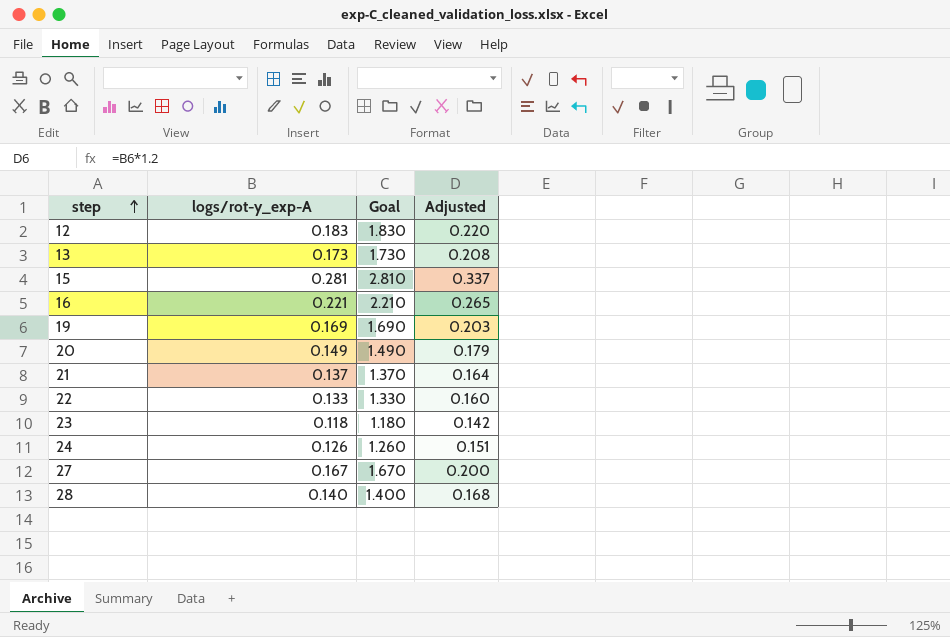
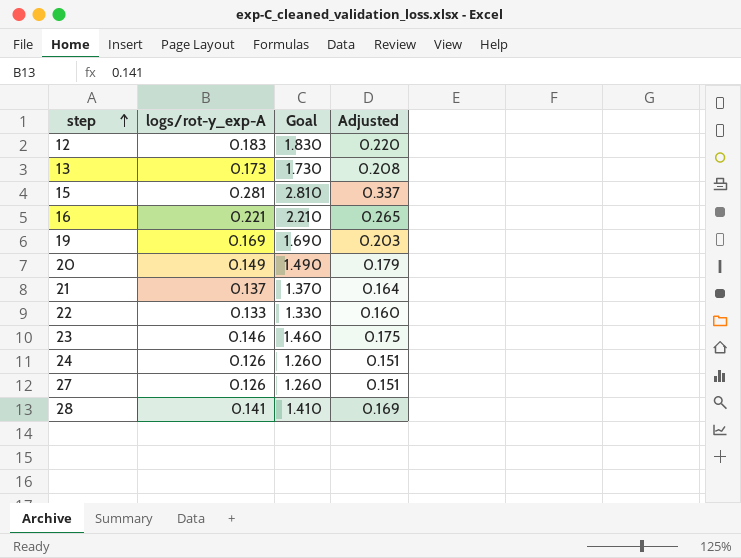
23 | logs/rot-y_exp-A: 0.118 -> 0.146
23 | Goal: 1.180 -> 1.460
23 | Adjusted: 0.142 -> 0.175
27 | logs/rot-y_exp-A: 0.167 -> 0.126
27 | Goal: 1.670 -> 1.260
27 | Adjusted: 0.200 -> 0.151
28 | logs/rot-y_exp-A: 0.140 -> 0.141
28 | Goal: 1.400 -> 1.410
28 | Adjusted: 0.168 -> 0.169

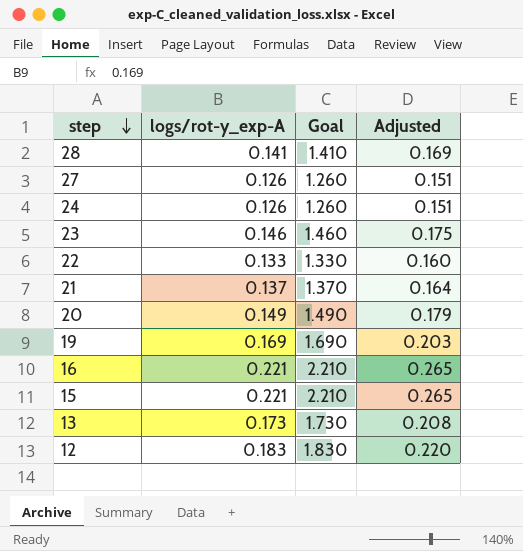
row order: step ascending -> step descending
15 | logs/rot-y_exp-A: 0.281 -> 0.221
15 | Goal: 2.810 -> 2.210
15 | Adjusted: 0.337 -> 0.265

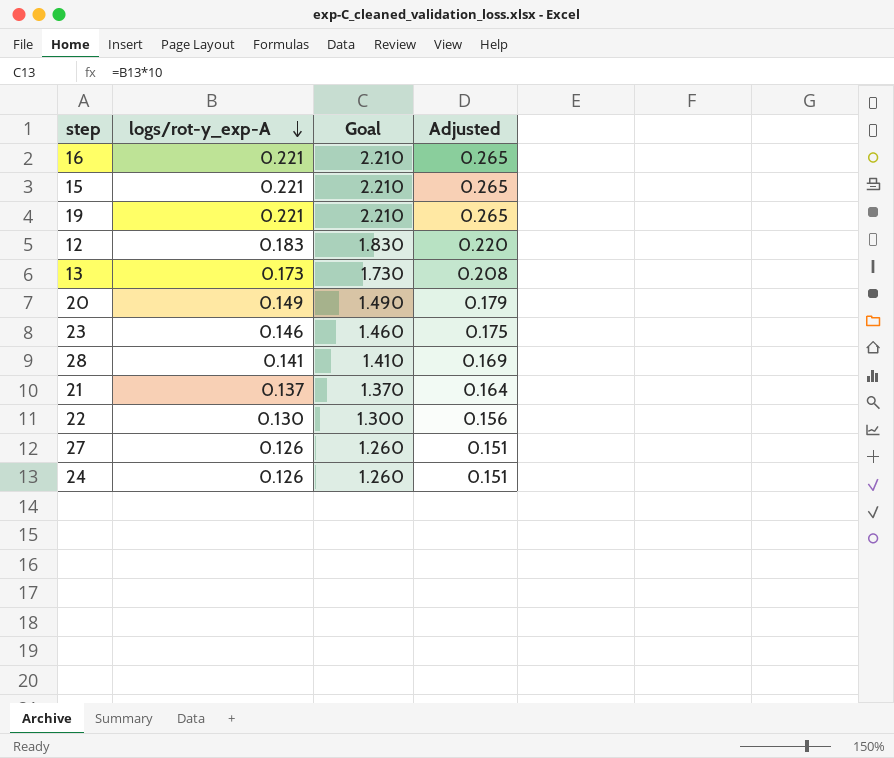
row order: step descending -> logs/rot-y_exp-A descending
19 | logs/rot-y_exp-A: 0.169 -> 0.221
19 | Goal: 1.690 -> 2.210
19 | Adjusted: 0.203 -> 0.265
22 | logs/rot-y_exp-A: 0.133 -> 0.130
22 | Goal: 1.330 -> 1.300
22 | Adjusted: 0.160 -> 0.156

